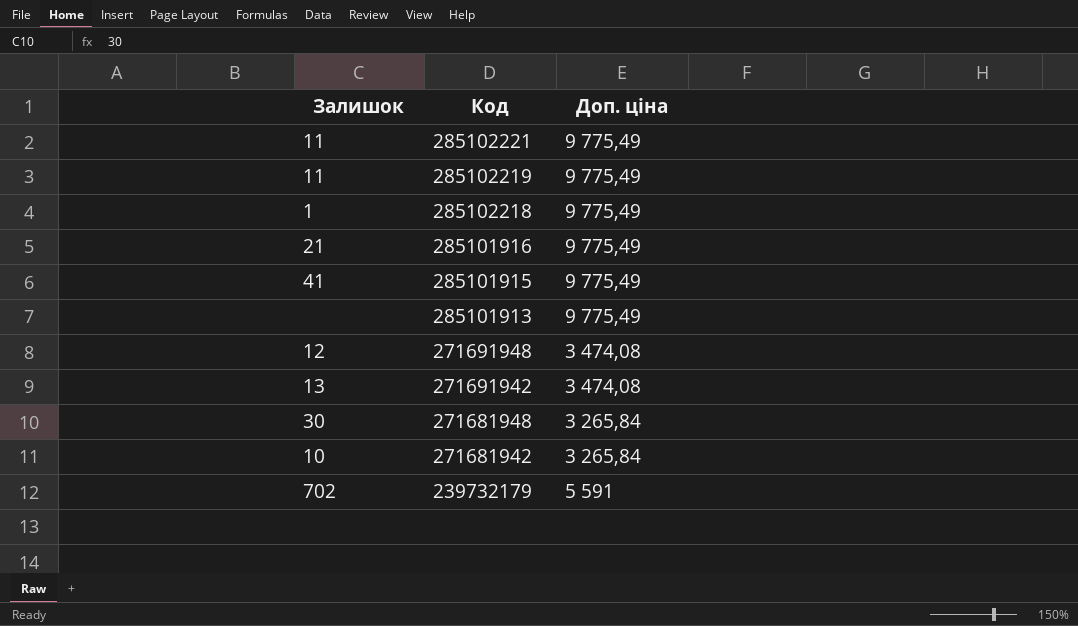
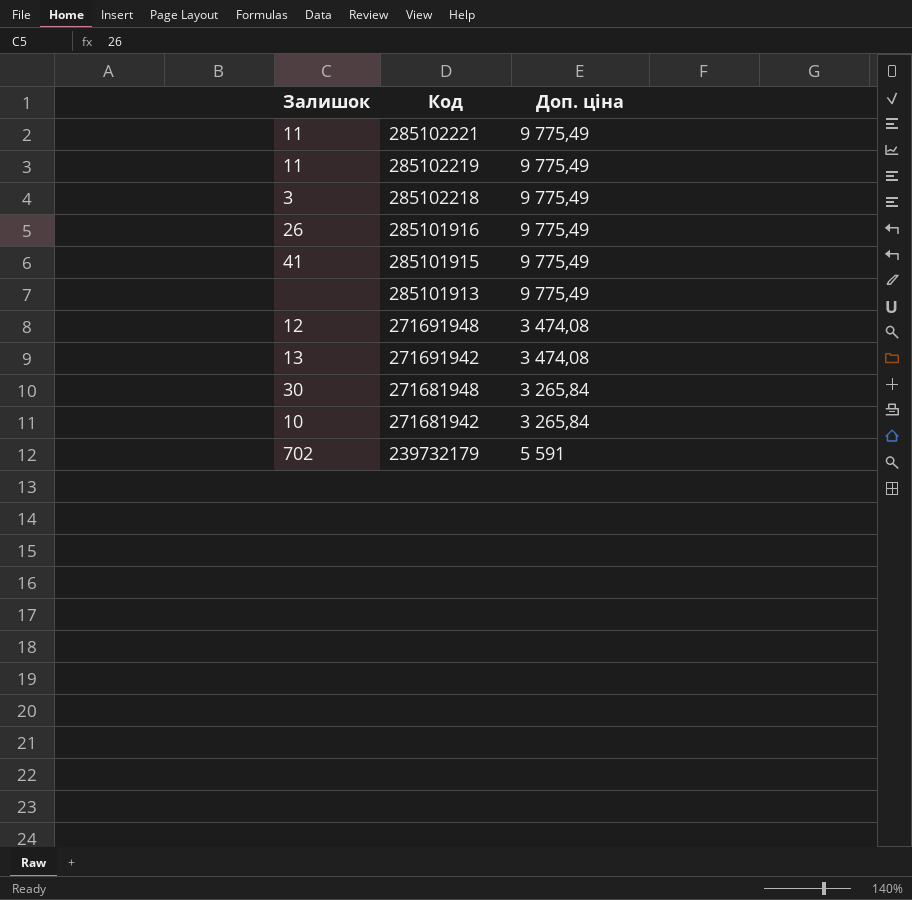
285102218 | Залишок: 1 -> 3
285101916 | Залишок: 21 -> 26

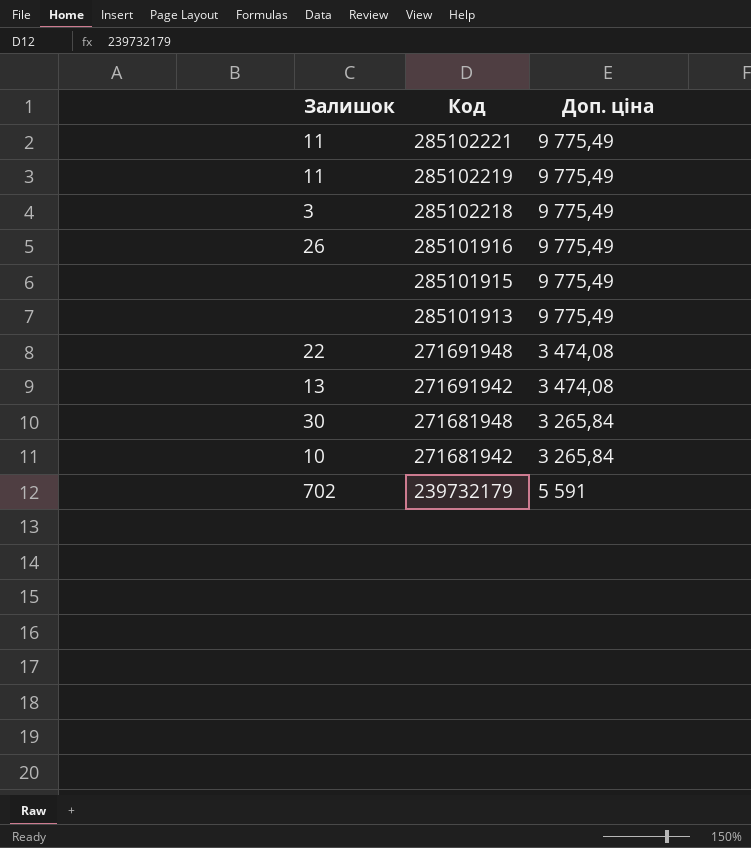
285101915 | Залишок: 41 -> none
271691948 | Залишок: 12 -> 22

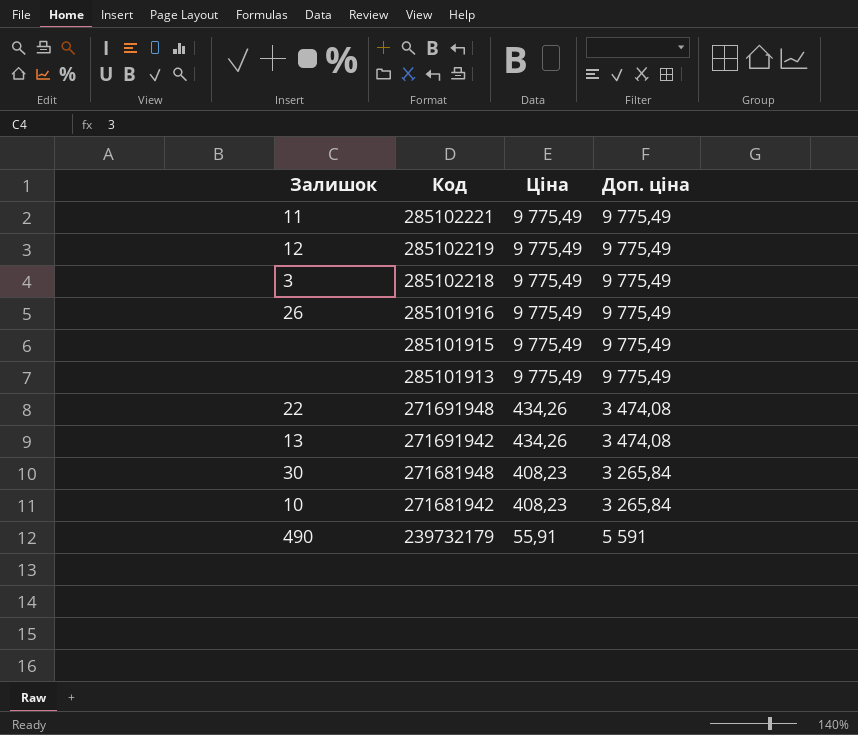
column Ціна | position: none -> 3
285102219 | Залишок: 11 -> 12
239732179 | Залишок: 702 -> 490

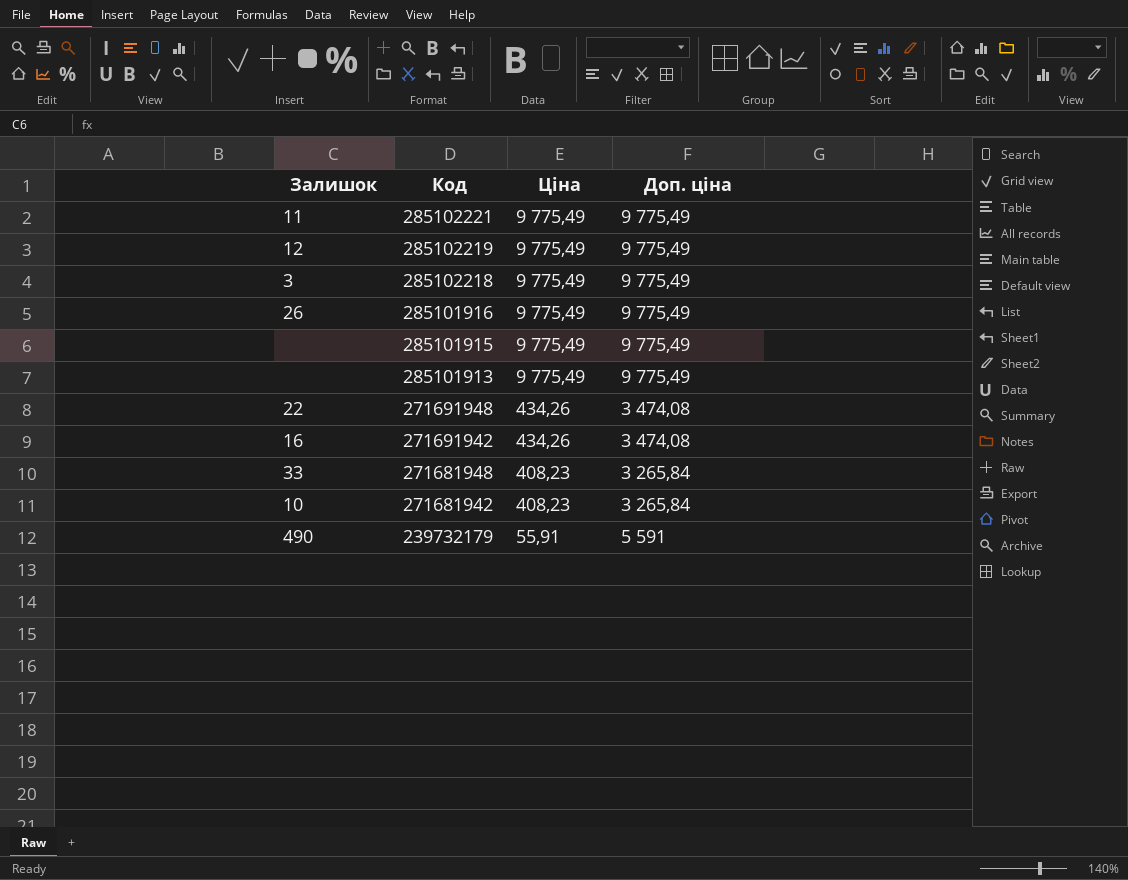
271691942 | Залишок: 13 -> 16
271681948 | Залишок: 30 -> 33

